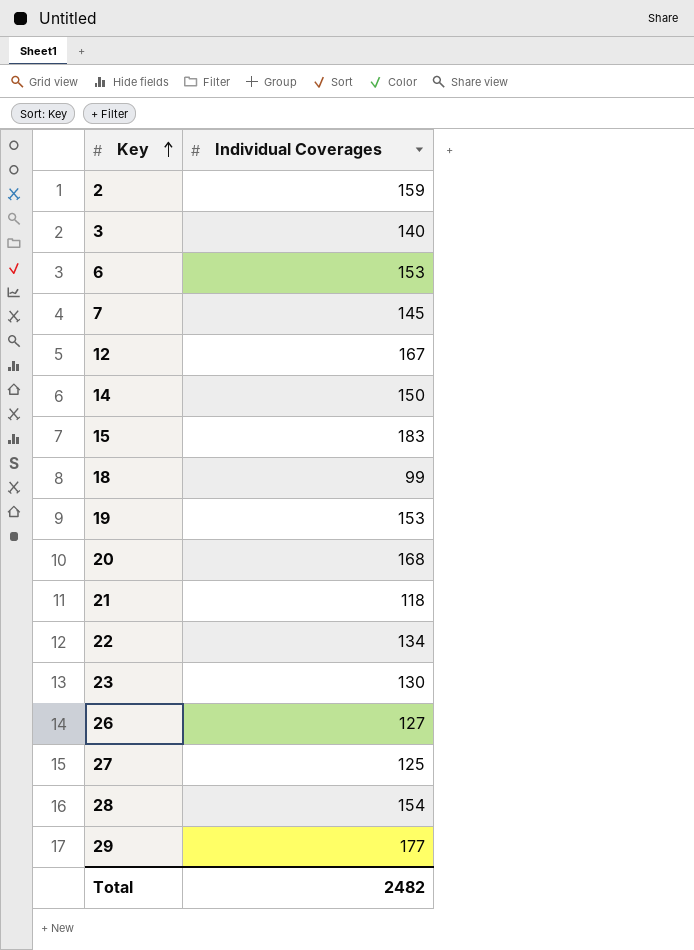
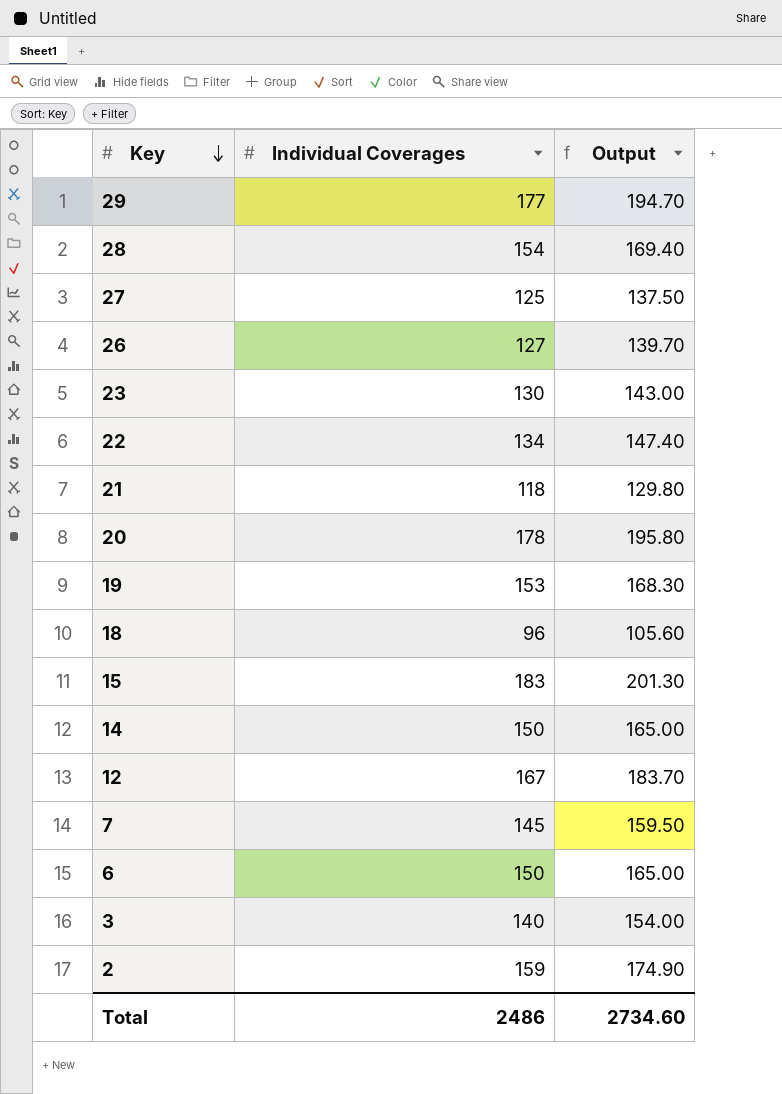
row order: Key ascending -> Key descending
column Output | formula: none -> [Individual Coverages] * 1.1
20 | Individual Coverages: 168 -> 178
18 | Individual Coverages: 99 -> 96
6 | Individual Coverages: 153 -> 150
Total | Individual Coverages: 2482 -> 2486

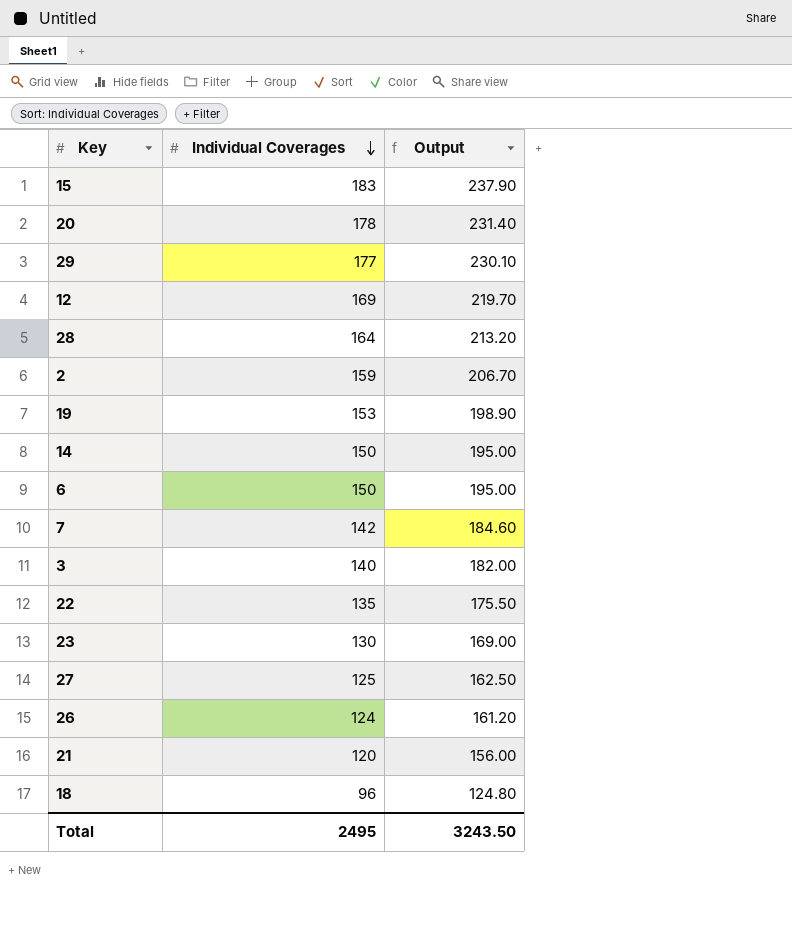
row order: Key descending -> Individual Coverages descending
column Output | formula: [Individual Coverages] * 1.1 -> [Individual Coverages] * 1.3
12 | Individual Coverages: 167 -> 169
28 | Individual Coverages: 154 -> 164
7 | Individual Coverages: 145 -> 142
22 | Individual Coverages: 134 -> 135
26 | Individual Coverages: 127 -> 124
21 | Individual Coverages: 118 -> 120
Total | Individual Coverages: 2486 -> 2495
Total | Output: 2734.60 -> 3243.50

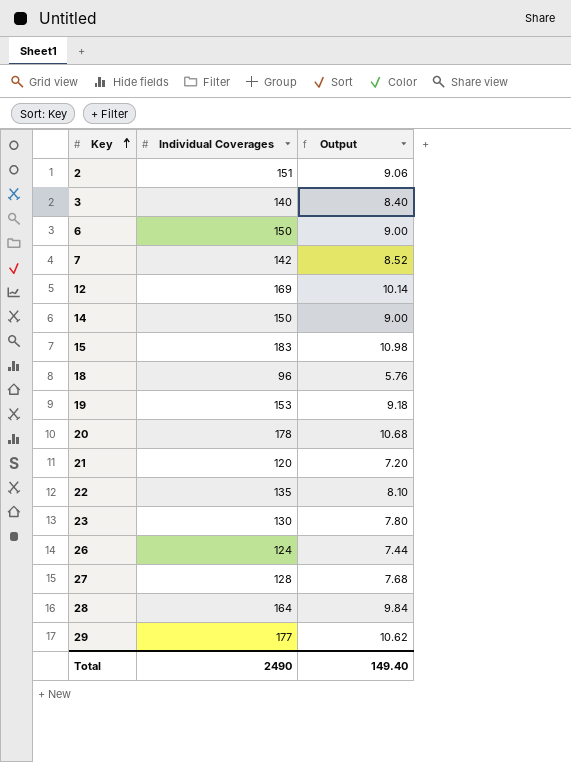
row order: Individual Coverages descending -> Key ascending
column Output | formula: [Individual Coverages] * 1.3 -> [Individual Coverages] * 0.06
2 | Individual Coverages: 159 -> 151
27 | Individual Coverages: 125 -> 128
Total | Individual Coverages: 2495 -> 2490
Total | Output: 3243.50 -> 149.40

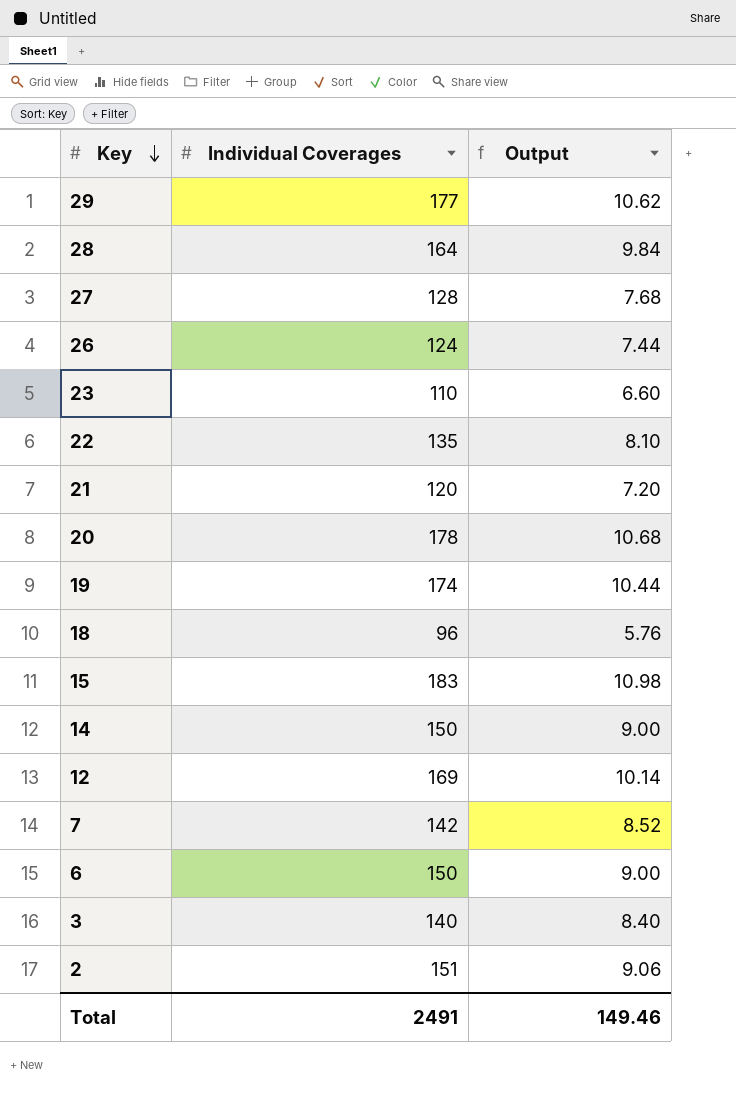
row order: Key ascending -> Key descending
23 | Individual Coverages: 130 -> 110
23 | Output: 7.80 -> 6.60
19 | Individual Coverages: 153 -> 174
19 | Output: 9.18 -> 10.44
Total | Individual Coverages: 2490 -> 2491
Total | Output: 149.40 -> 149.46

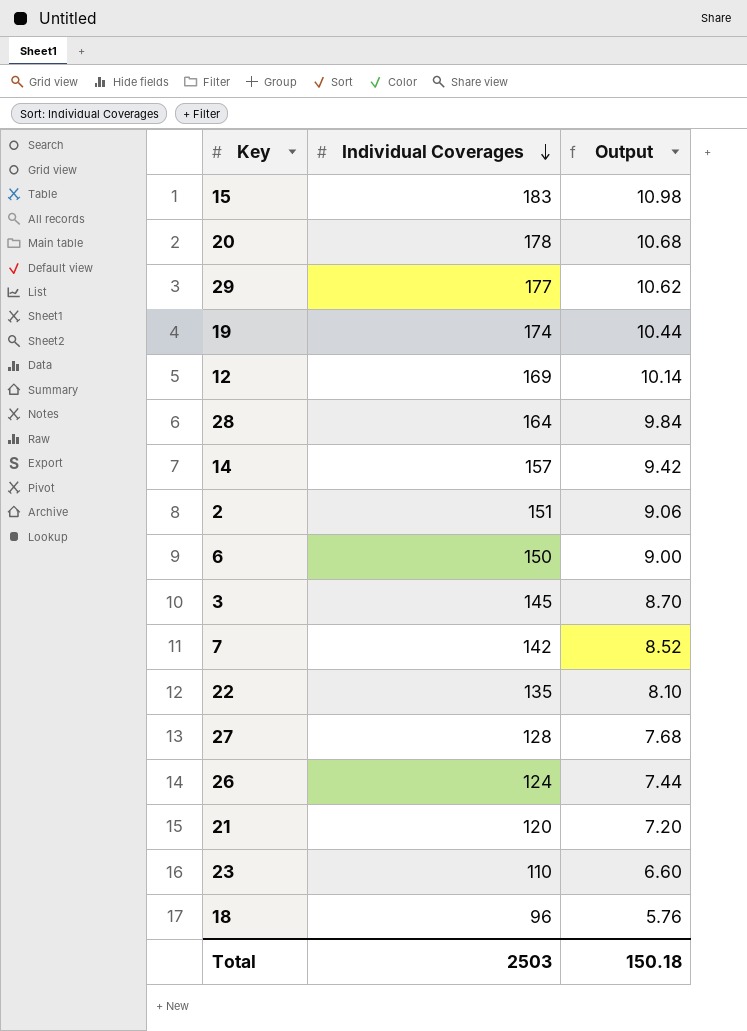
row order: Key descending -> Individual Coverages descending
14 | Individual Coverages: 150 -> 157
14 | Output: 9.00 -> 9.42
3 | Individual Coverages: 140 -> 145
3 | Output: 8.40 -> 8.70
Total | Individual Coverages: 2491 -> 2503
Total | Output: 149.46 -> 150.18

